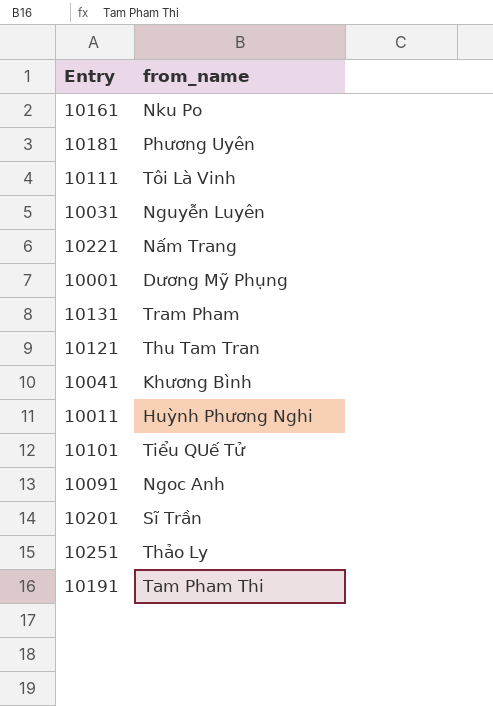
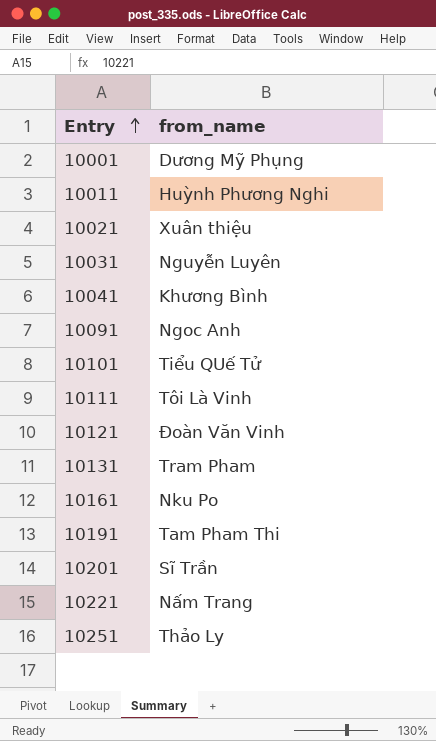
row order: none -> Entry ascending
row 10181: Phương Uyên -> none
row 10021: none -> Xuân thiệu
10121 | from_name: Thu Tam Tran -> Đoàn Văn Vinh

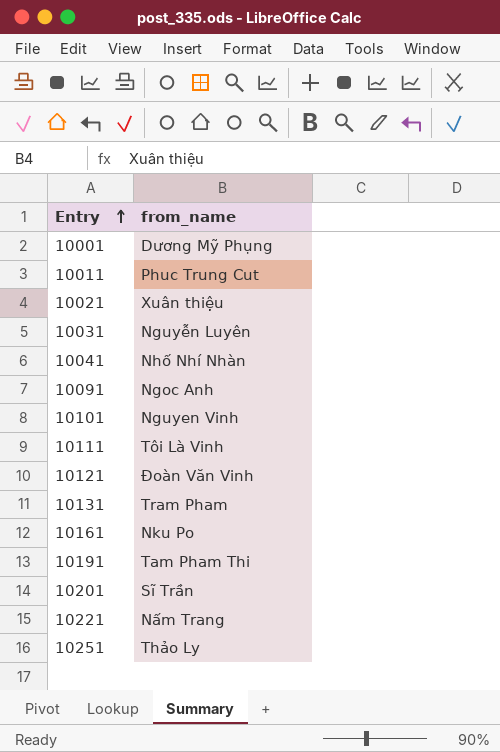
10011 | from_name: Huỳnh Phương Nghi -> Phuc Trung Cut
10041 | from_name: Khương Bình -> Nhố Nhí Nhàn
10101 | from_name: Tiểu QUế Tử -> Nguyen Vinh

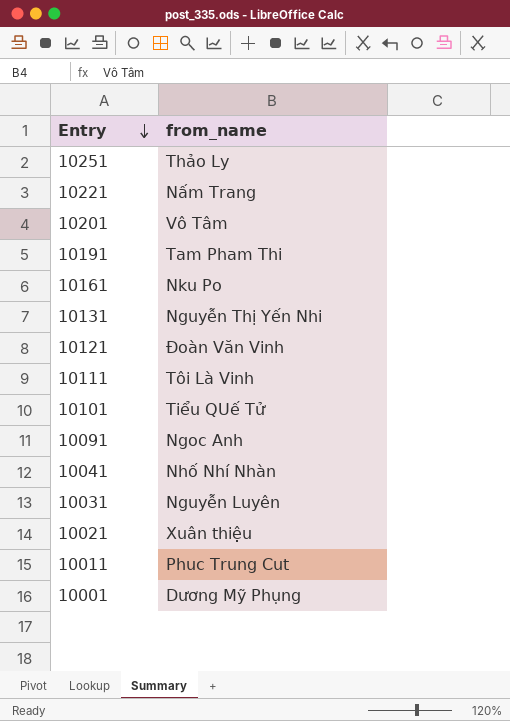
row order: Entry ascending -> Entry descending
10201 | from_name: Sĩ Trần -> Vô Tâm
10131 | from_name: Tram Pham -> Nguyễn Thị Yến Nhi
10101 | from_name: Nguyen Vinh -> Tiểu QUế Tử

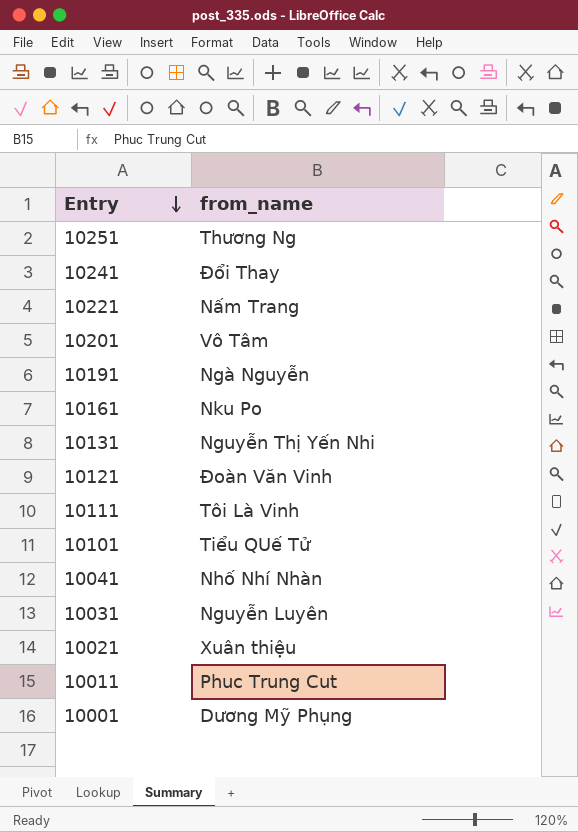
row 10091: Ngoc Anh -> none
10251 | from_name: Thảo Ly -> Thương Ng
row 10241: none -> Đổi Thay
10191 | from_name: Tam Pham Thi -> Ngà Nguyễn

